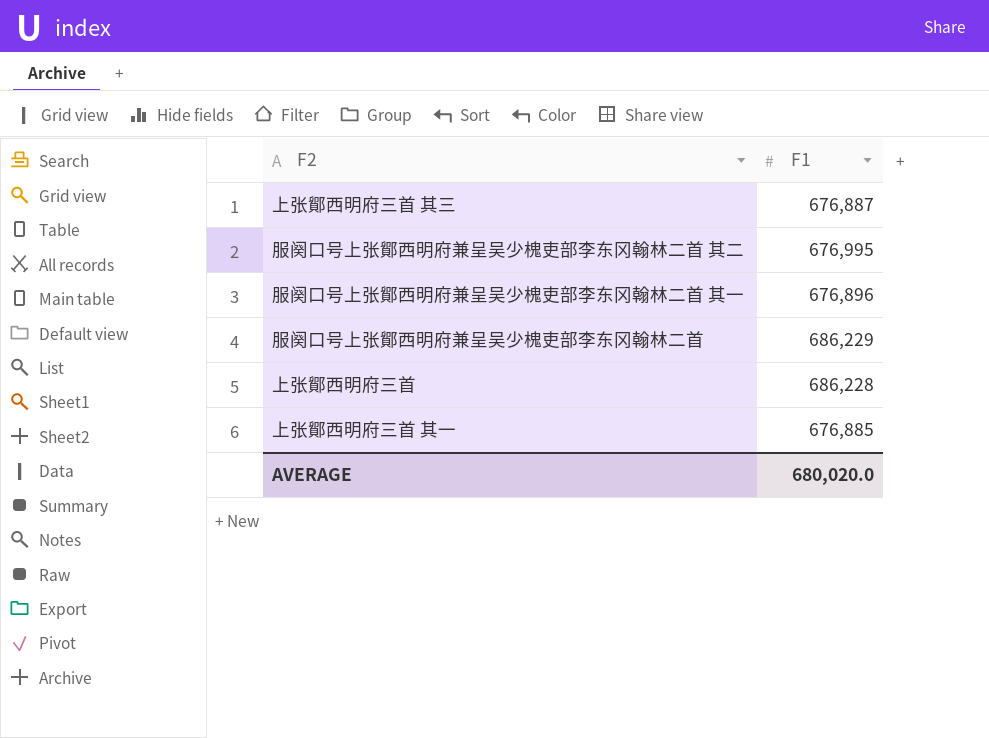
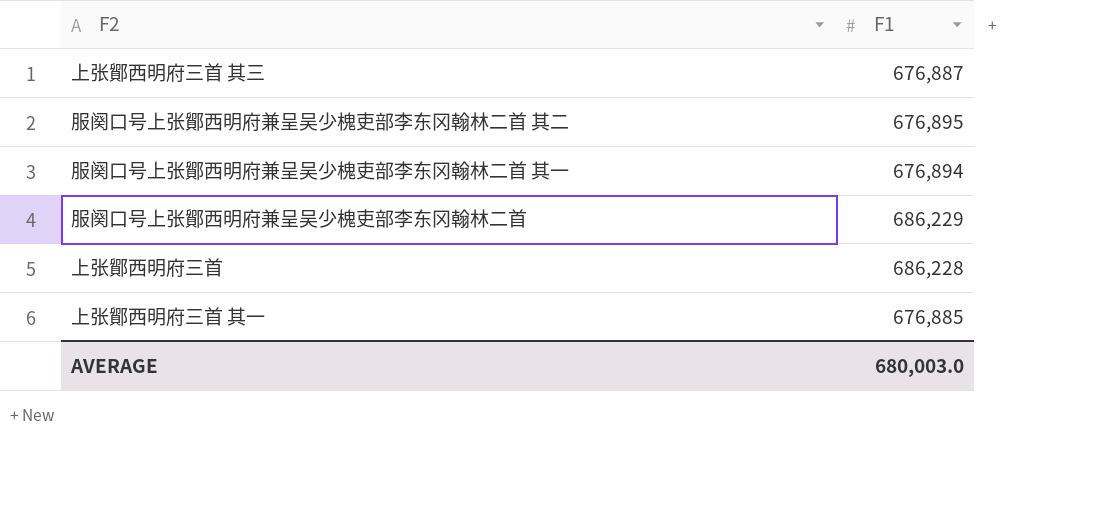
服阕口号上张鄮西明府兼呈吴少槐吏部李东冈翰林二首 其二 | F1: 676,995 -> 676,895
服阕口号上张鄮西明府兼呈吴少槐吏部李东冈翰林二首 其一 | F1: 676,896 -> 676,894
AVERAGE | F1: 680,020.0 -> 680,003.0

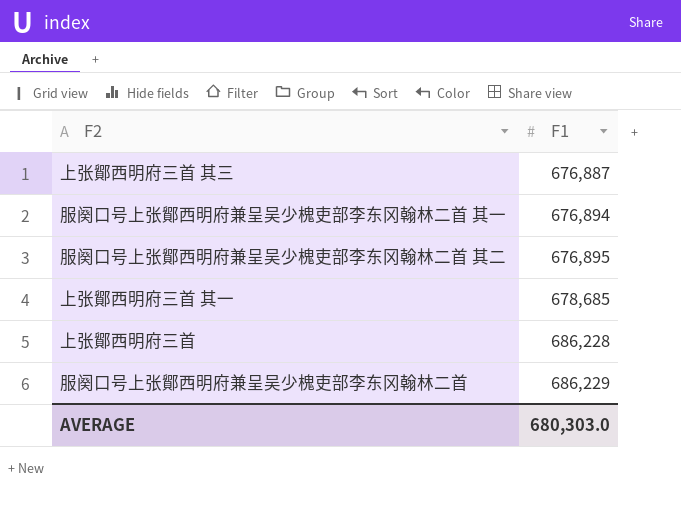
row order: none -> F1 ascending
上张鄮西明府三首 其一 | F1: 676,885 -> 678,685
AVERAGE | F1: 680,003.0 -> 680,303.0

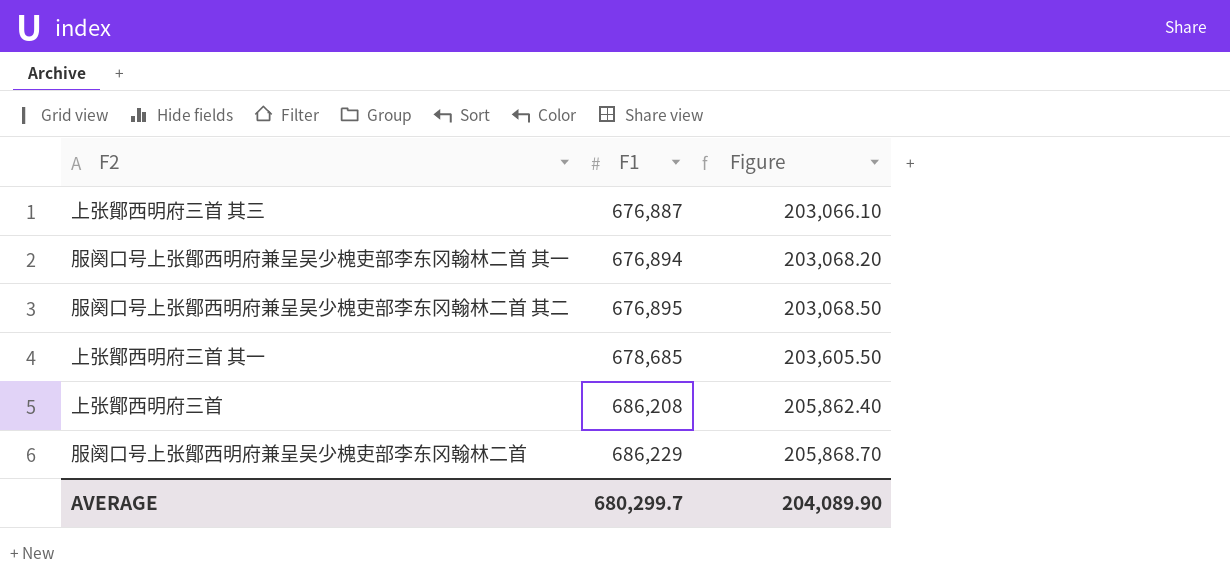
column Figure | formula: none -> [F1] * 0.3
上张鄮西明府三首 | F1: 686,228 -> 686,208
AVERAGE | F1: 680,303.0 -> 680,299.7

